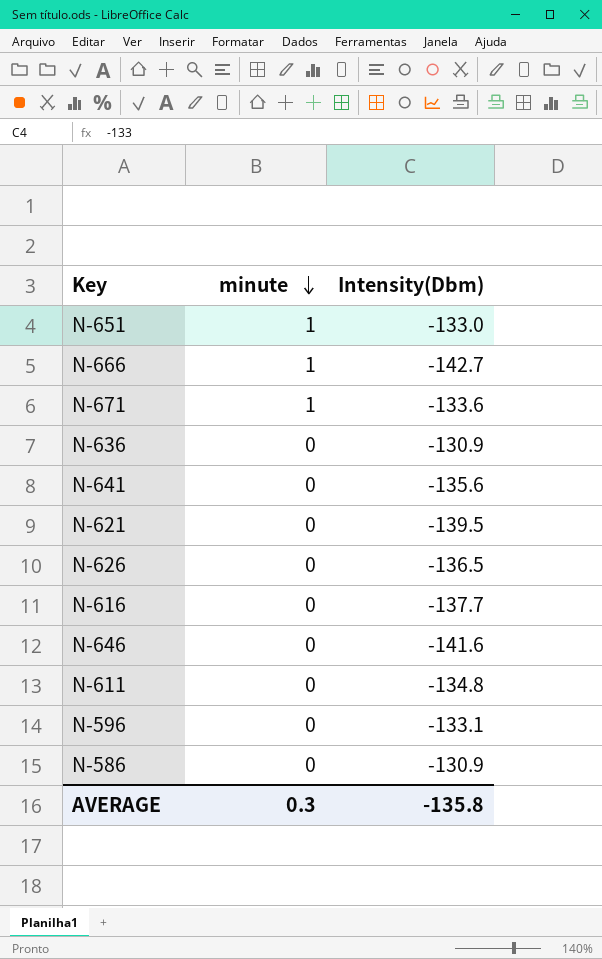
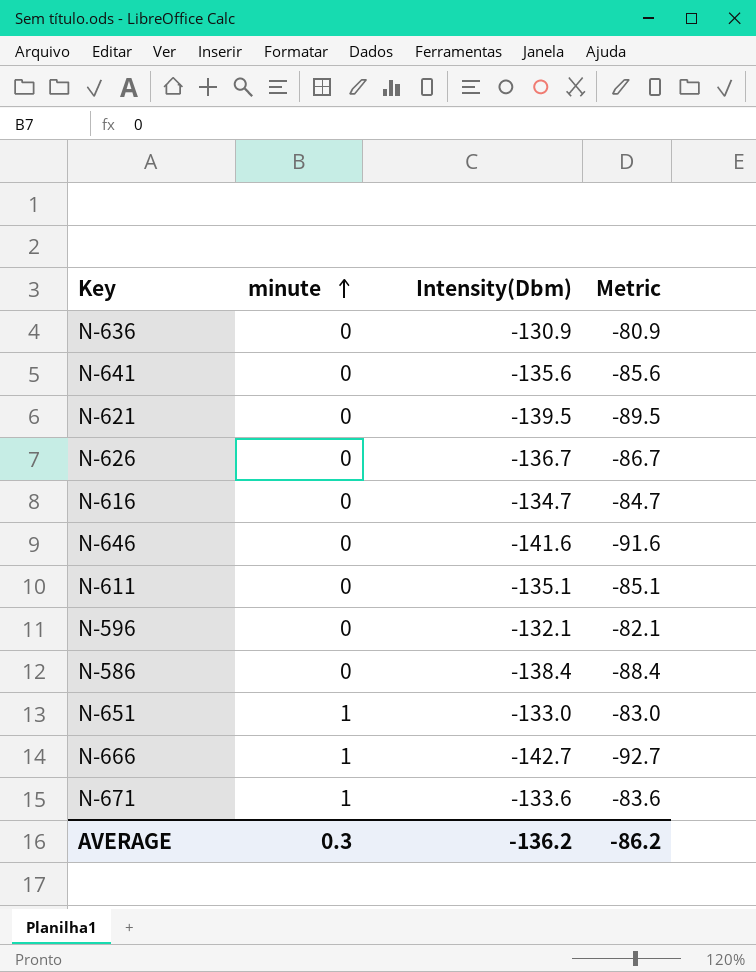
row order: minute descending -> minute ascending
column Metric | formula: none -> [Intensity(Dbm)] + 50
N-626 | Intensity(Dbm): -136.5 -> -136.7
N-616 | Intensity(Dbm): -137.7 -> -134.7
N-611 | Intensity(Dbm): -134.8 -> -135.1
N-596 | Intensity(Dbm): -133.1 -> -132.1
N-586 | Intensity(Dbm): -130.9 -> -138.4
AVERAGE | Intensity(Dbm): -135.8 -> -136.2

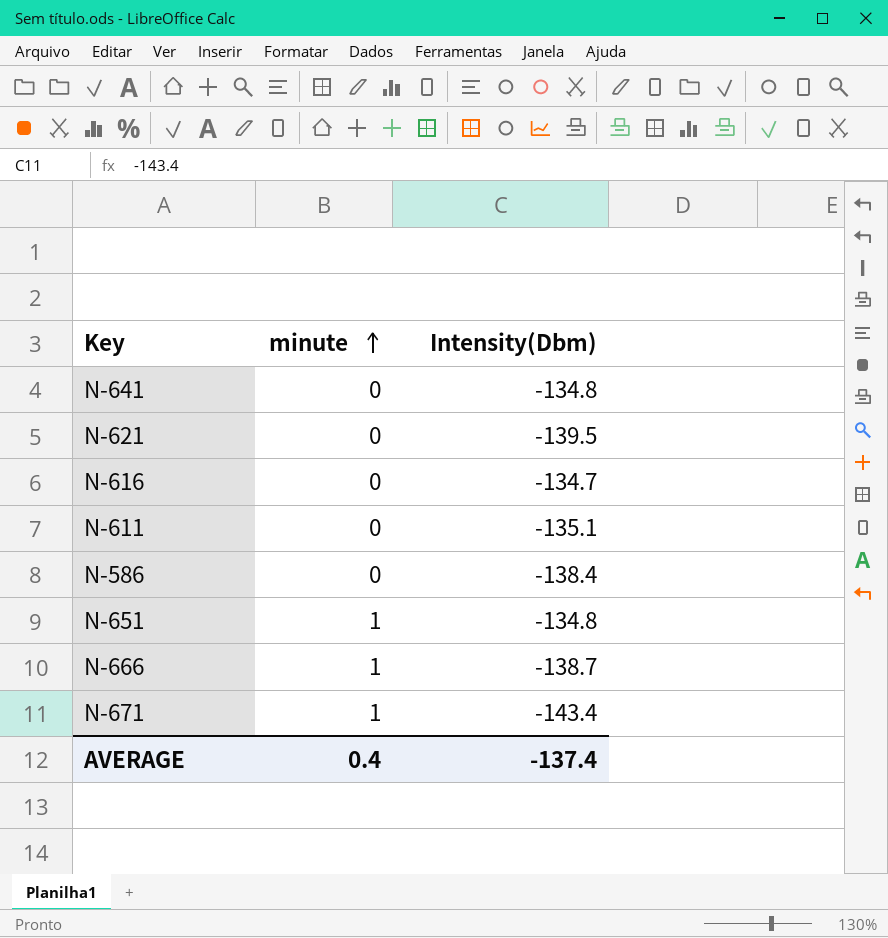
column Metric | formula: [Intensity(Dbm)] + 50 -> none
row N-636: 0 | -130.9 | -80.9 -> none
row N-626: 0 | -136.7 | -86.7 -> none
row N-646: 0 | -141.6 | -91.6 -> none
row N-596: 0 | -132.1 | -82.1 -> none
N-641 | Intensity(Dbm): -135.6 -> -134.8
N-651 | Intensity(Dbm): -133.0 -> -134.8
N-666 | Intensity(Dbm): -142.7 -> -138.7
N-671 | Intensity(Dbm): -133.6 -> -143.4
AVERAGE | minute: 0.3 -> 0.4
AVERAGE | Intensity(Dbm): -136.2 -> -137.4

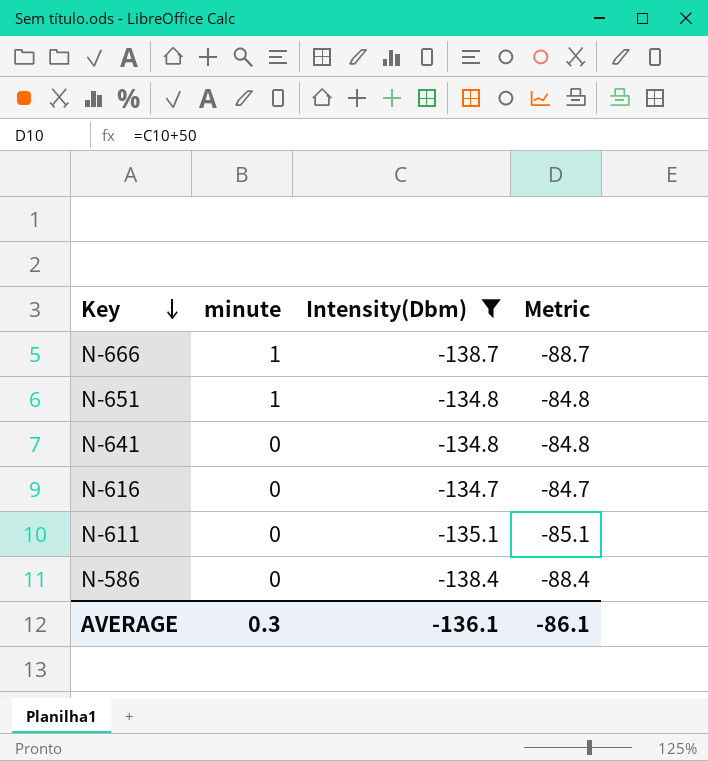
filter: none -> Intensity(Dbm) >= -138.7
row order: minute ascending -> Key descending
column Metric | formula: none -> [Intensity(Dbm)] + 50
AVERAGE | minute: 0.4 -> 0.3
AVERAGE | Intensity(Dbm): -137.4 -> -136.1

